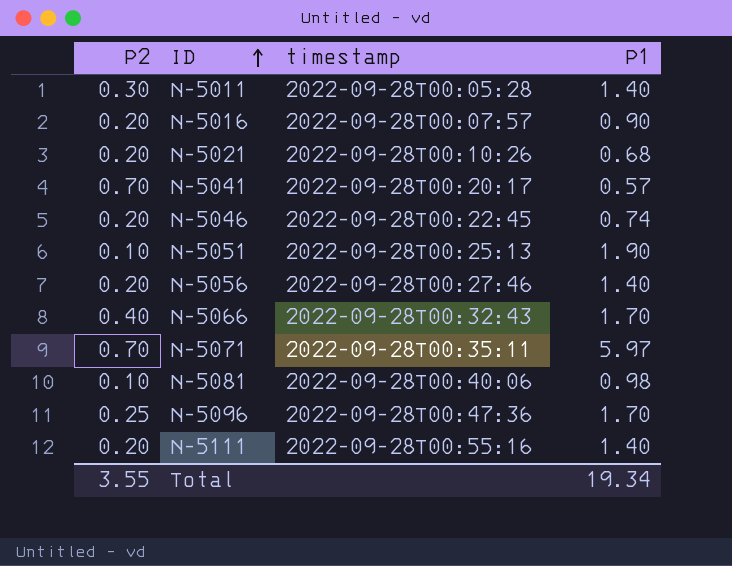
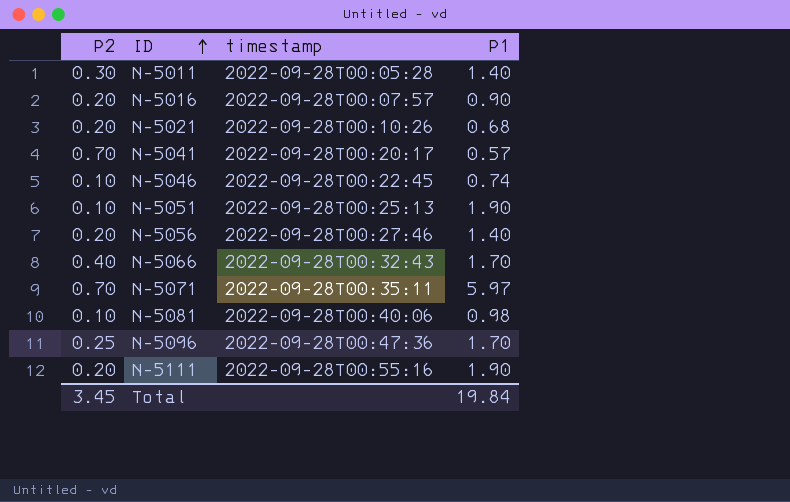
N-5046 | P2: 0.20 -> 0.10
N-5111 | P1: 1.40 -> 1.90
Total | P2: 3.55 -> 3.45
Total | P1: 19.34 -> 19.84

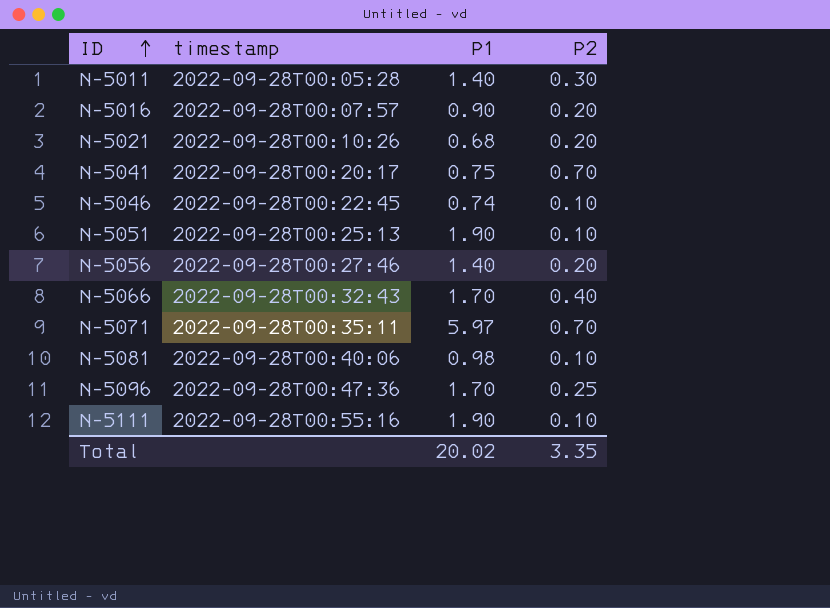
column P2 | position: 1 -> 4
N-5041 | P1: 0.57 -> 0.75
N-5111 | P2: 0.20 -> 0.10
Total | P1: 19.84 -> 20.02
Total | P2: 3.45 -> 3.35

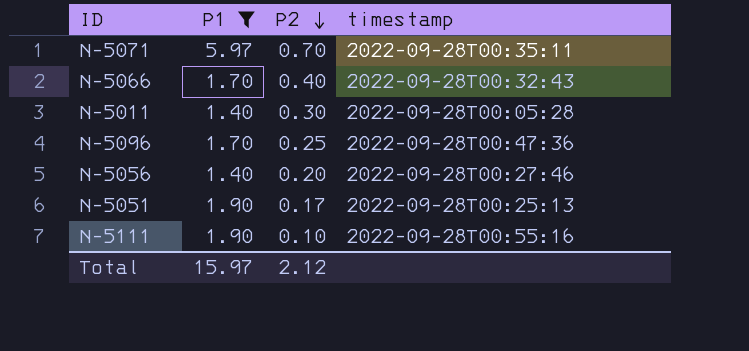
filter: none -> P1 >= 1.40
row order: ID ascending -> P2 descending
column timestamp | position: 2 -> 4
N-5051 | P2: 0.10 -> 0.17
Total | P1: 20.02 -> 15.97
Total | P2: 3.35 -> 2.12

